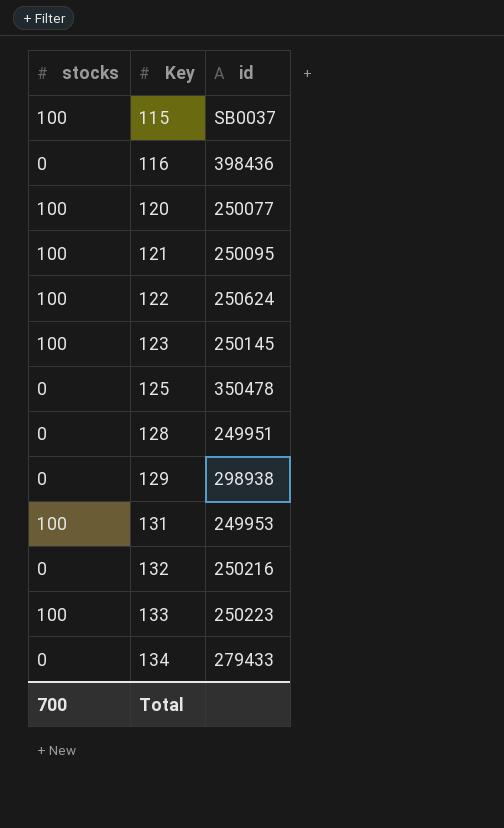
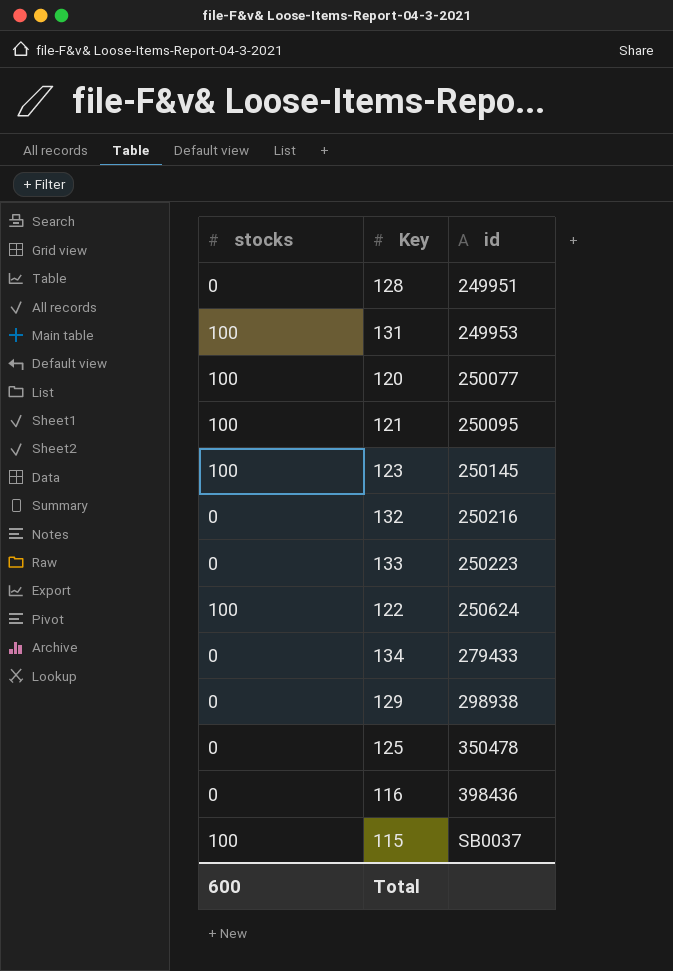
row order: Key ascending -> id ascending
133 | stocks: 100 -> 0
Total | stocks: 700 -> 600

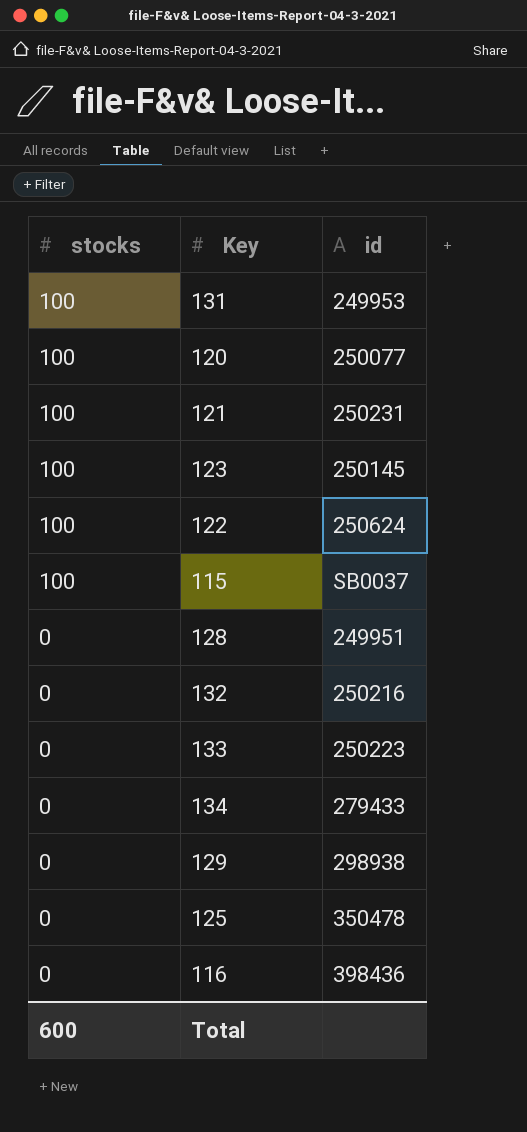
row order: id ascending -> stocks descending
121 | id: 250095 -> 250231

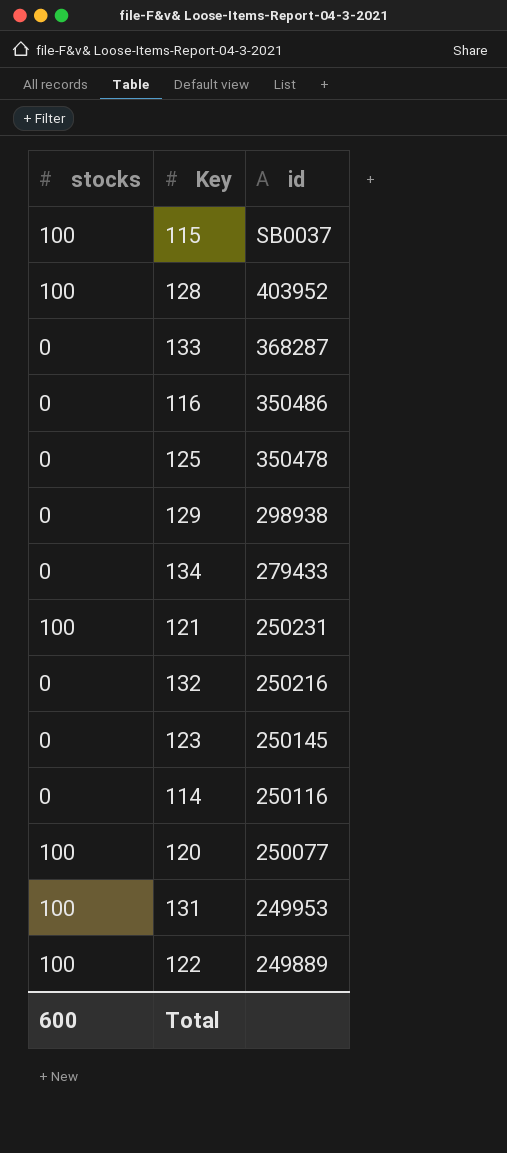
row order: stocks descending -> id descending
128 | stocks: 0 -> 100
128 | id: 249951 -> 403952
133 | id: 250223 -> 368287
116 | id: 398436 -> 350486
123 | stocks: 100 -> 0
row 114: none -> 0 | 250116
122 | id: 250624 -> 249889

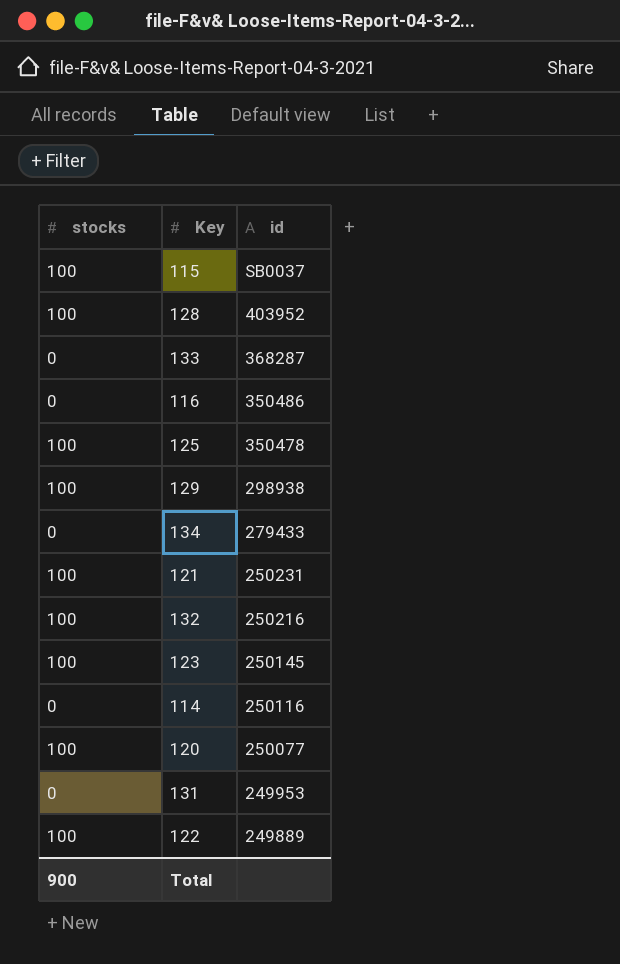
125 | stocks: 0 -> 100
129 | stocks: 0 -> 100
132 | stocks: 0 -> 100
123 | stocks: 0 -> 100
131 | stocks: 100 -> 0
Total | stocks: 600 -> 900

